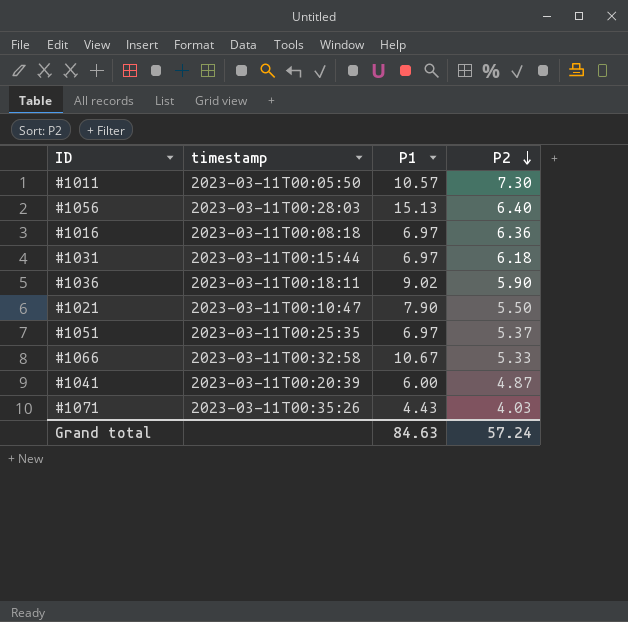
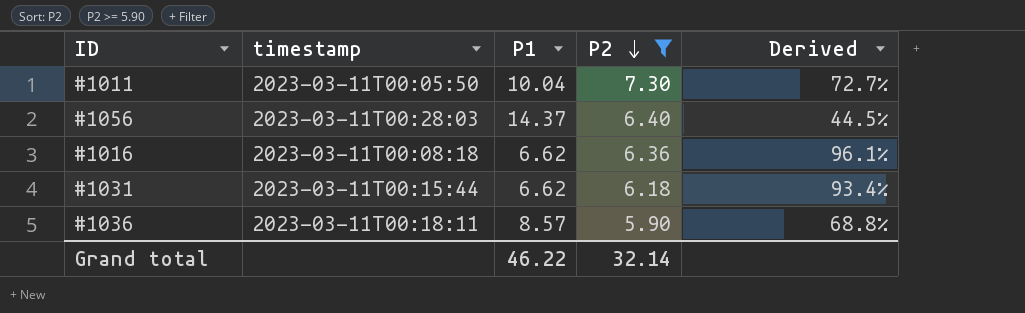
filter: none -> P2 >= 5.90
column Derived | formula: none -> [P2] / [P1]
#1011 | P1: 10.57 -> 10.04
#1056 | P1: 15.13 -> 14.37
#1016 | P1: 6.97 -> 6.62
#1031 | P1: 6.97 -> 6.62
#1036 | P1: 9.02 -> 8.57
Grand total | P1: 84.63 -> 46.22
Grand total | P2: 57.24 -> 32.14

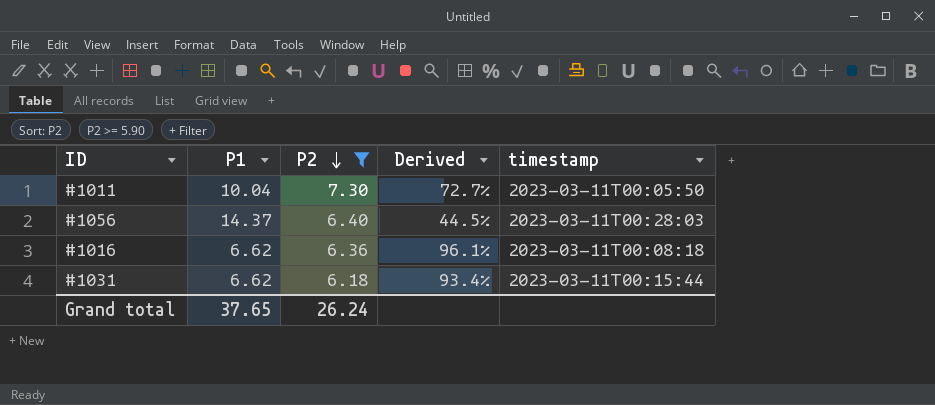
column timestamp | position: 2 -> 5
row #1036: 2023-03-11T00:18:11 | 8.57 | 5.90 | 68.8% -> none
Grand total | P1: 46.22 -> 37.65
Grand total | P2: 32.14 -> 26.24

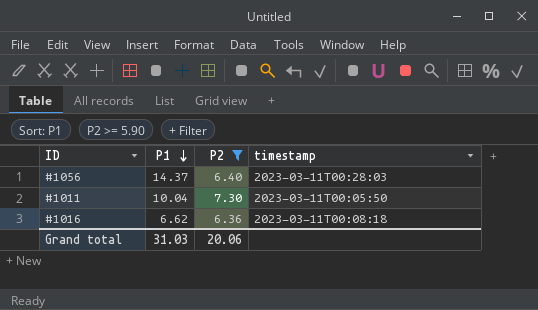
row order: P2 descending -> P1 descending
column Derived | formula: [P2] / [P1] -> none
row #1031: 6.62 | 6.18 | 93.4% | 2023-03-11T00:15:44 -> none
Grand total | P1: 37.65 -> 31.03
Grand total | P2: 26.24 -> 20.06

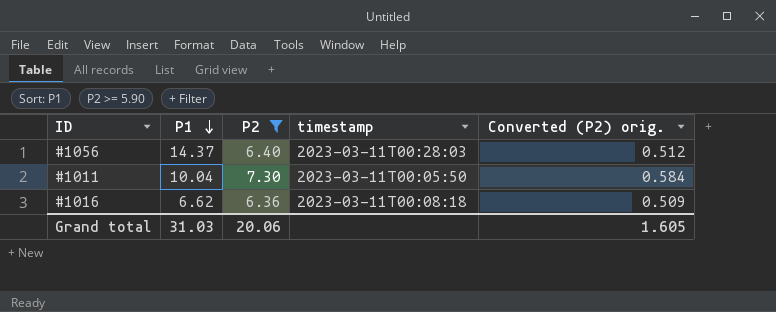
column Converted (P2) orig. | formula: none -> [P2] * 0.08

